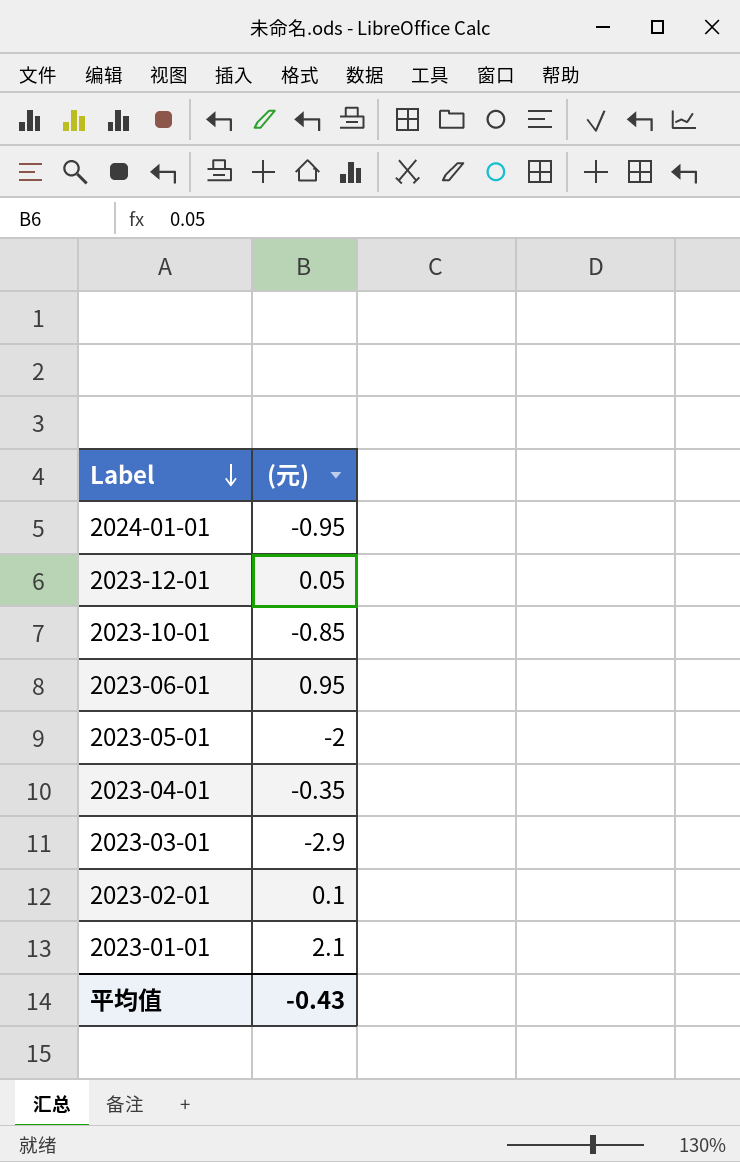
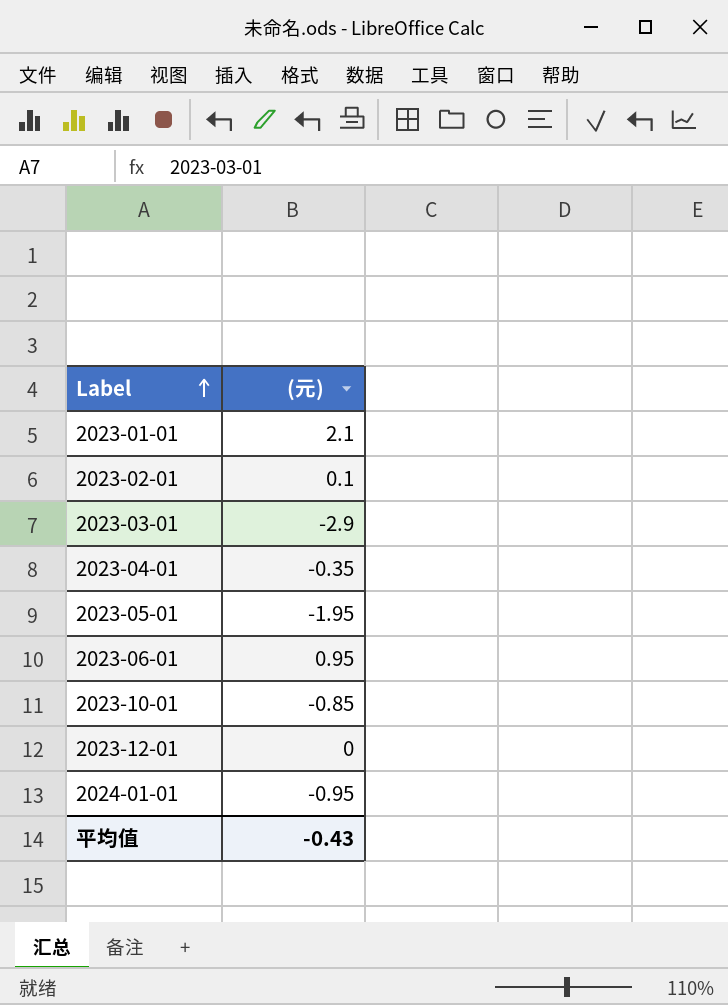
row order: Label descending -> Label ascending
2023-05-01 | (元): -2 -> -1.95
2023-12-01 | (元): 0.05 -> 0

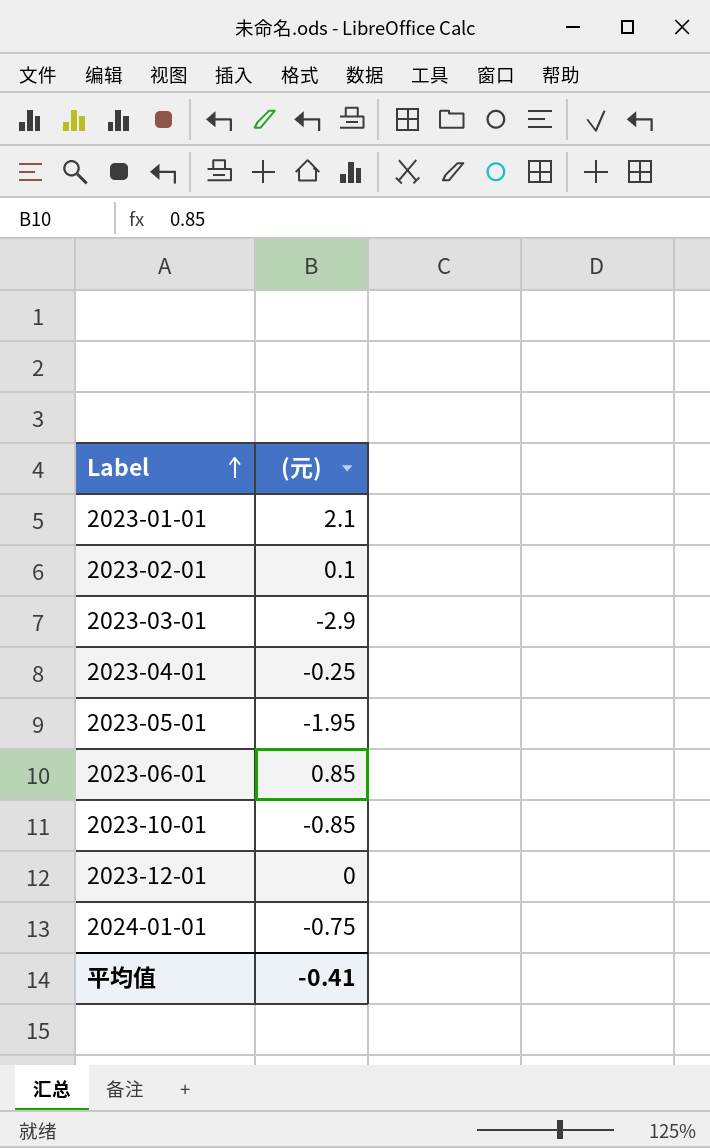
2023-04-01 | (元): -0.35 -> -0.25
2023-06-01 | (元): 0.95 -> 0.85
2024-01-01 | (元): -0.95 -> -0.75
平均值 | (元): -0.43 -> -0.41

